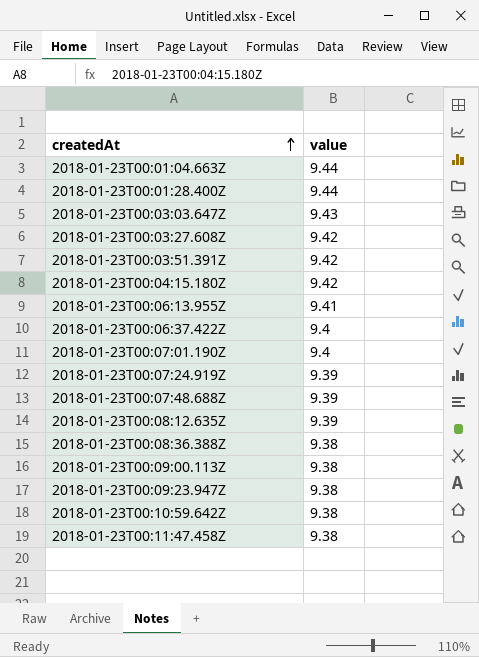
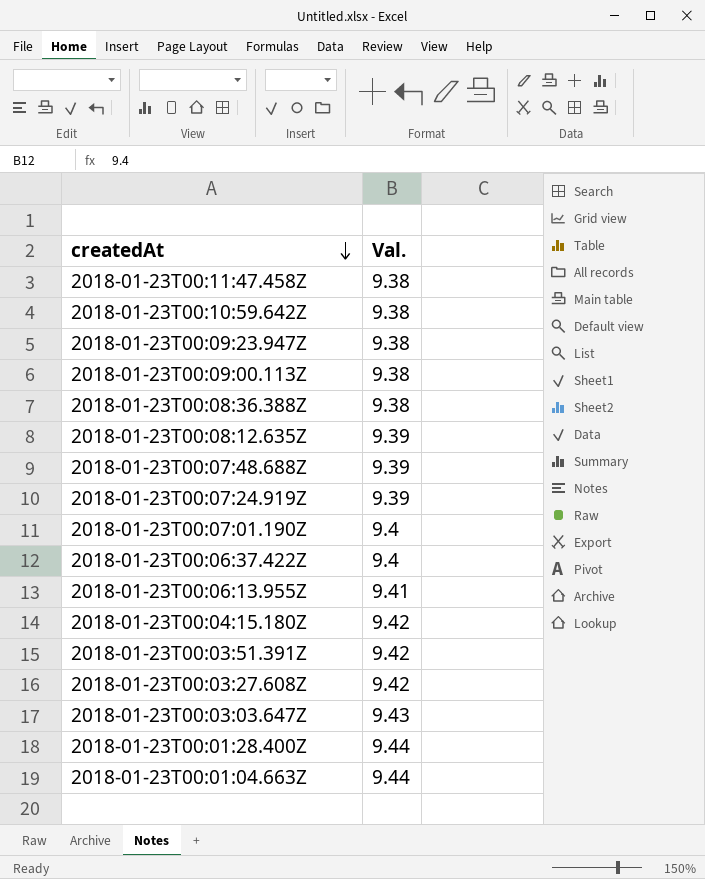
row order: createdAt ascending -> createdAt descending
column name: value -> Val.

